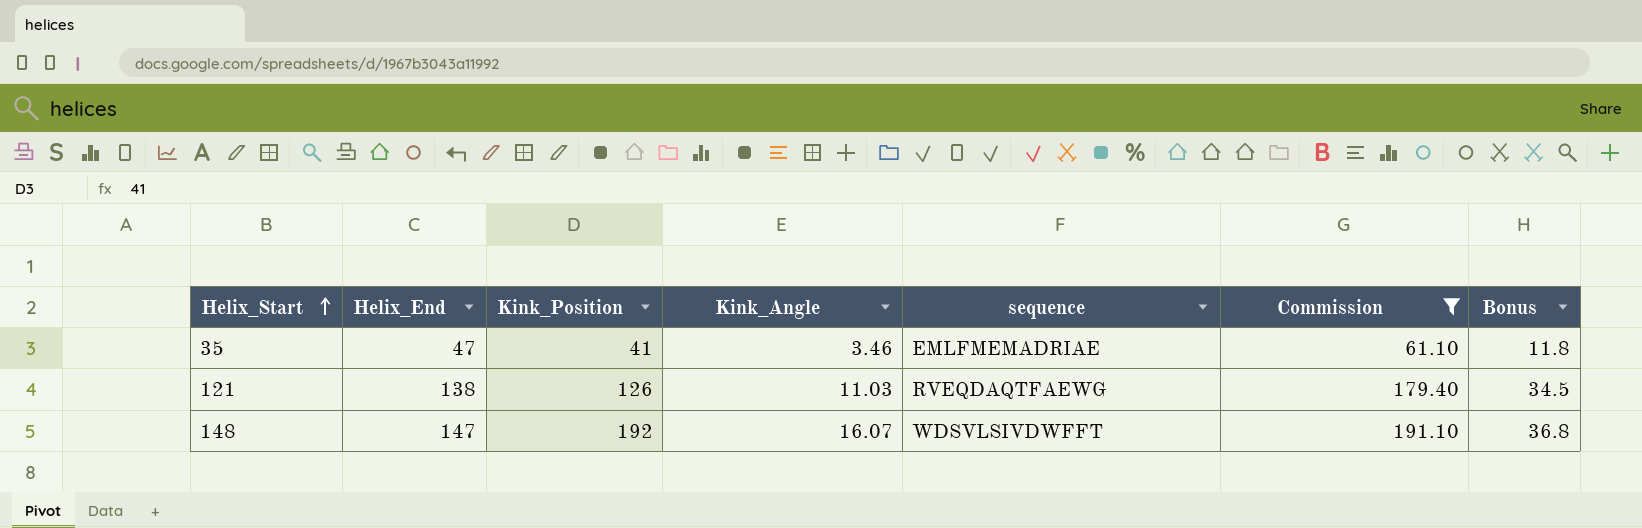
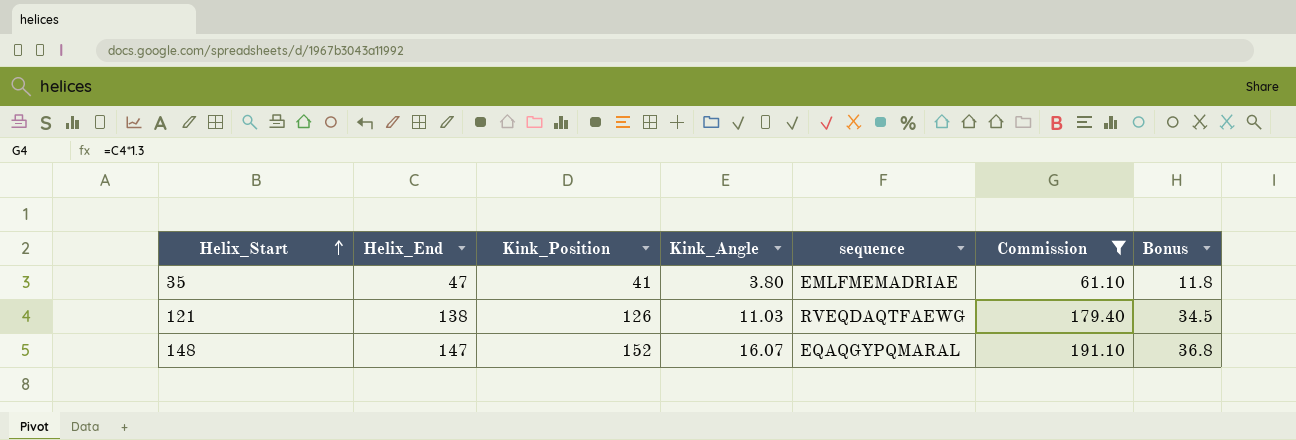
35 | Kink_Angle: 3.46 -> 3.80
148 | Kink_Position: 192 -> 152
148 | sequence: WDSVLSIVDWFFT -> EQAQGYPQMARAL

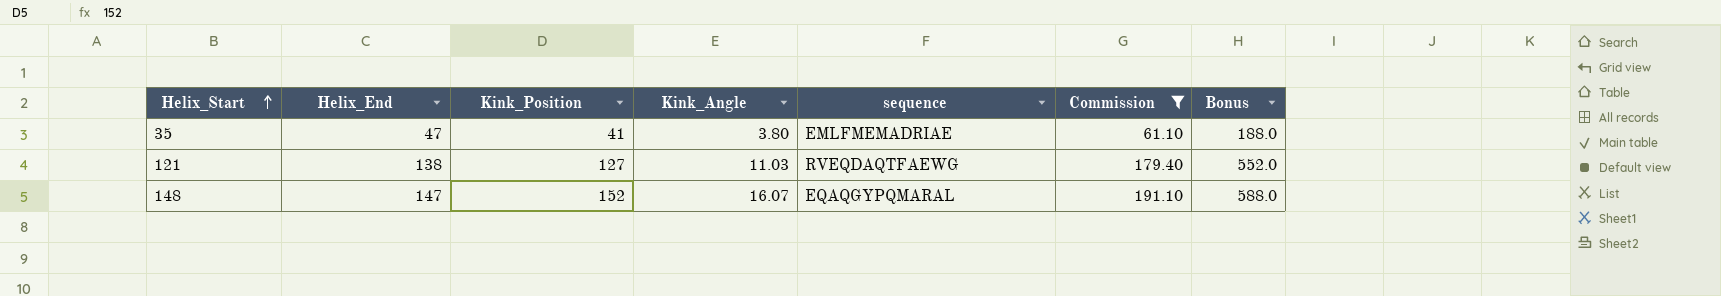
column Bonus | formula: [Helix_End] * 0.25 -> [Helix_End] * 4
121 | Kink_Position: 126 -> 127

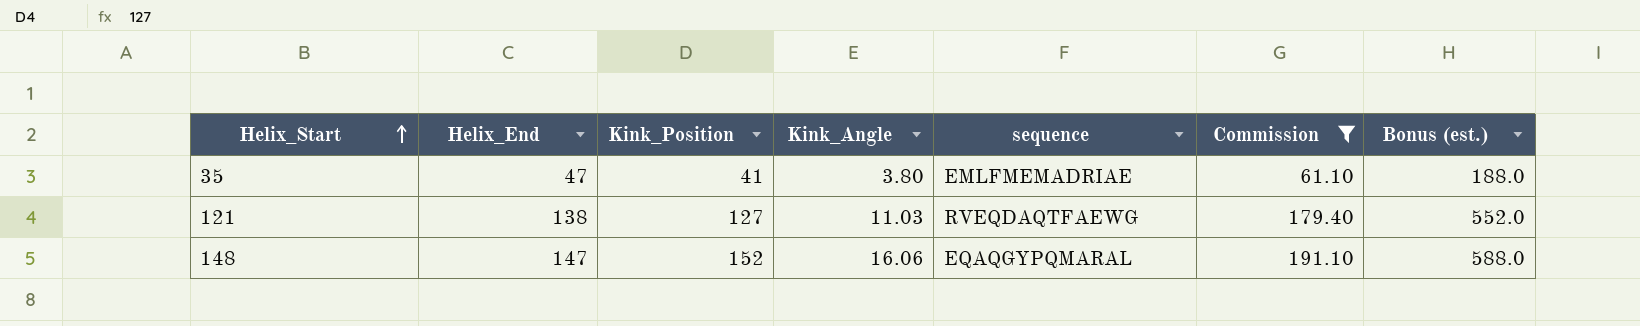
column name: Bonus -> Bonus (est.)
148 | Kink_Angle: 16.07 -> 16.06

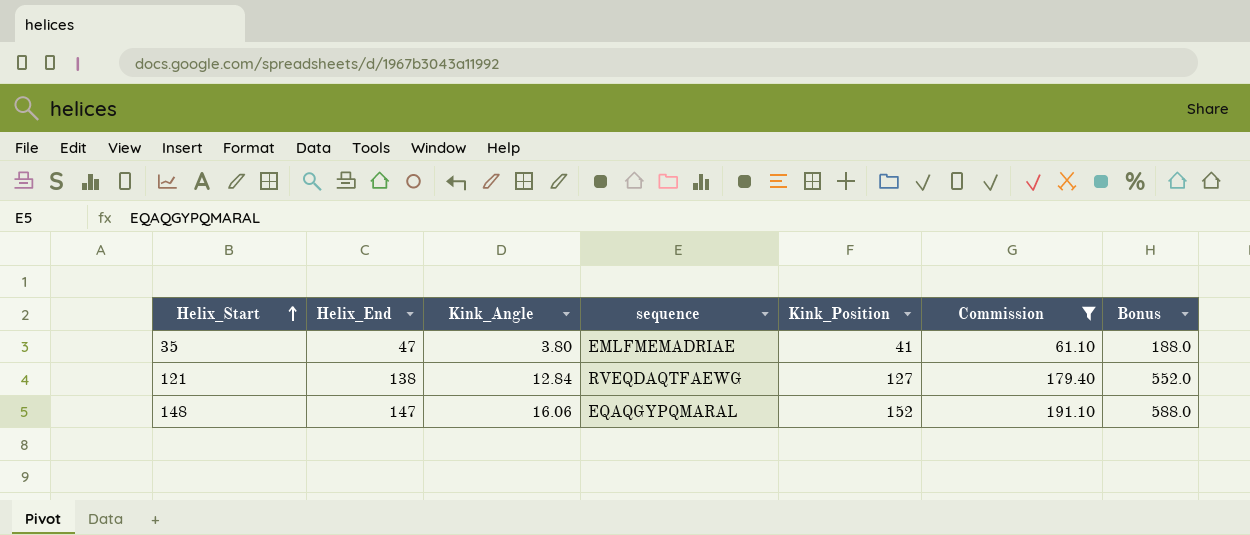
column Kink_Position | position: 3 -> 5
column name: Bonus (est.) -> Bonus
121 | Kink_Angle: 11.03 -> 12.84

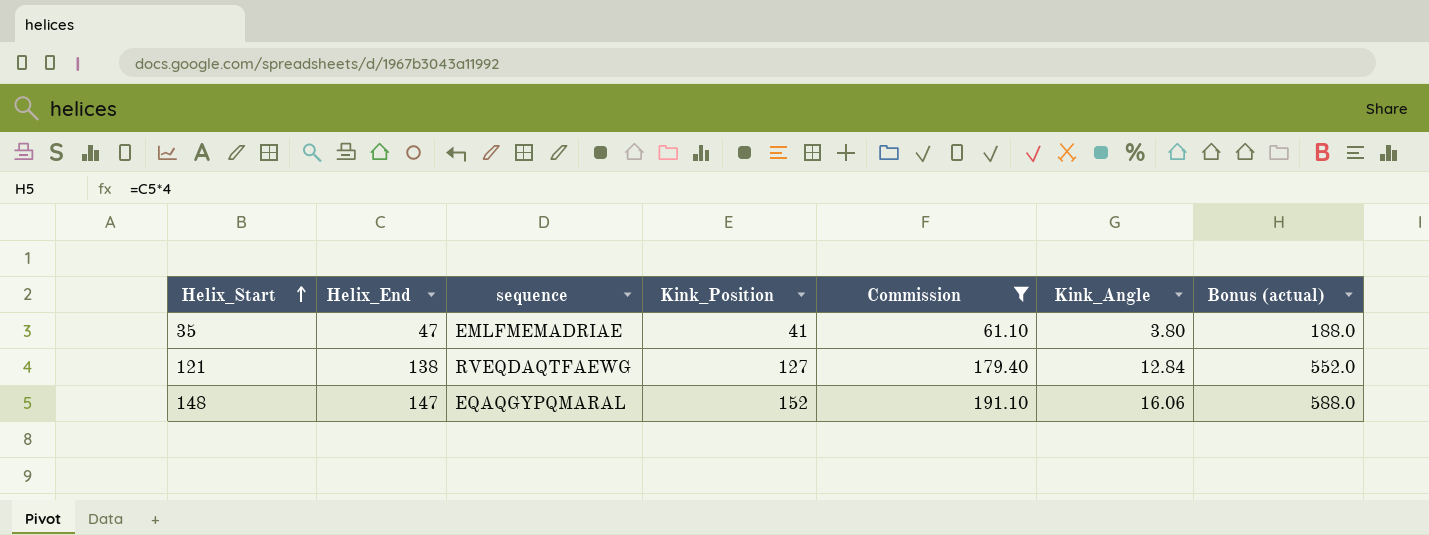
column Kink_Angle | position: 3 -> 6
column name: Bonus -> Bonus (actual)

